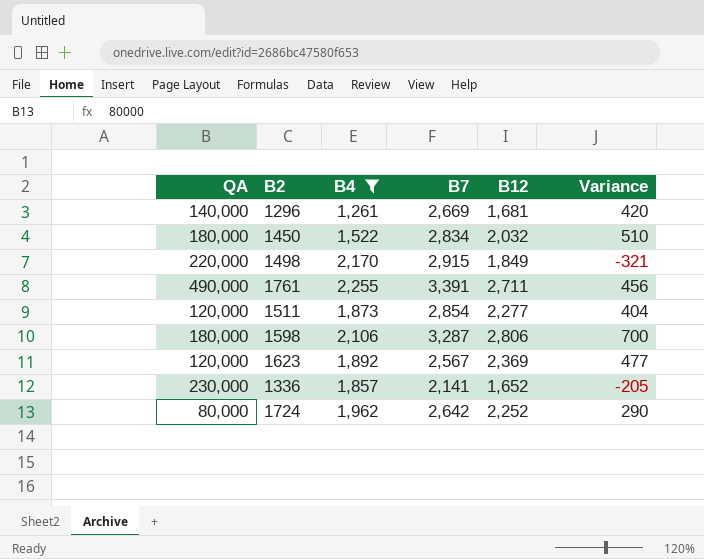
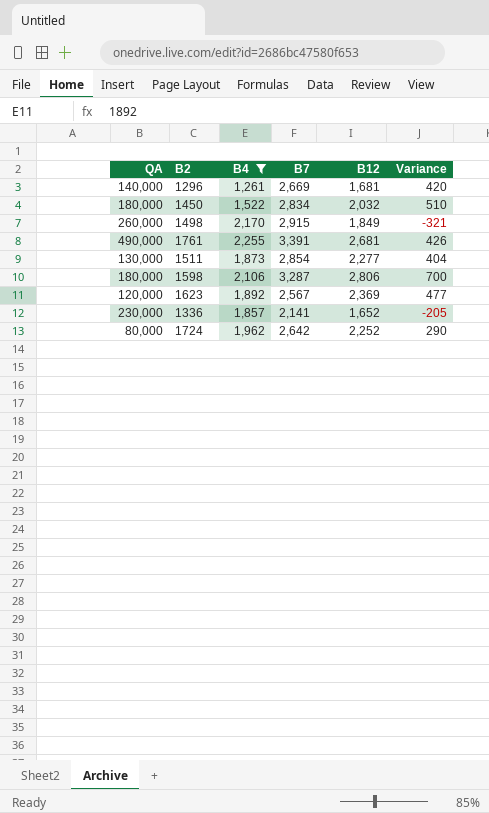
1498 | QA: 220,000 -> 260,000
1761 | B12: 2,711 -> 2,681
1761 | Variance: 456 -> 426
1511 | QA: 120,000 -> 130,000

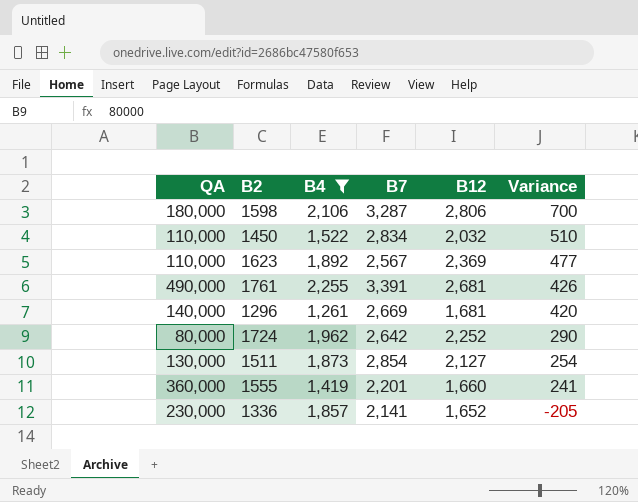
row order: none -> Variance descending
row 1498: 260,000 | 2,170 | 2,915 | 1,849 | -321 -> none
1450 | QA: 180,000 -> 110,000
1623 | QA: 120,000 -> 110,000
1511 | B12: 2,277 -> 2,127
1511 | Variance: 404 -> 254
row 1555: none -> 360,000 | 1,419 | 2,201 | 1,660 | 241

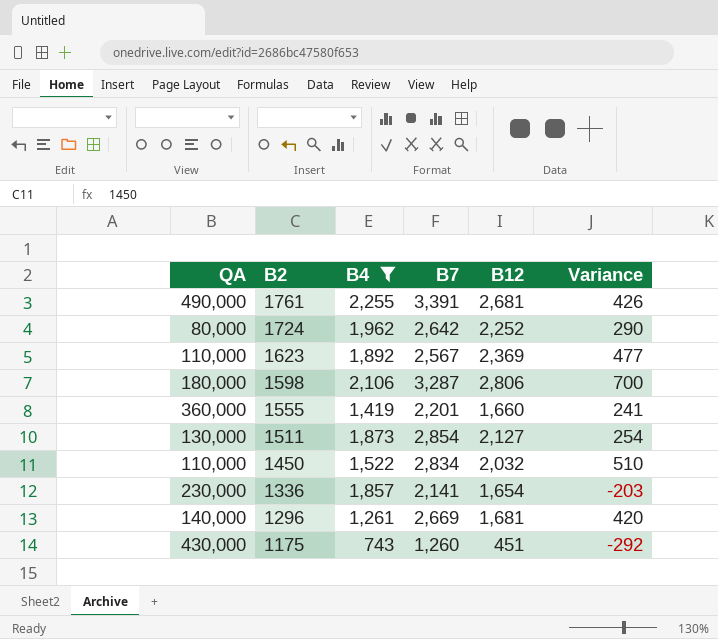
row order: Variance descending -> B2 descending
1336 | B12: 1,652 -> 1,654
1336 | Variance: -205 -> -203
row 1175: none -> 430,000 | 743 | 1,260 | 451 | -292

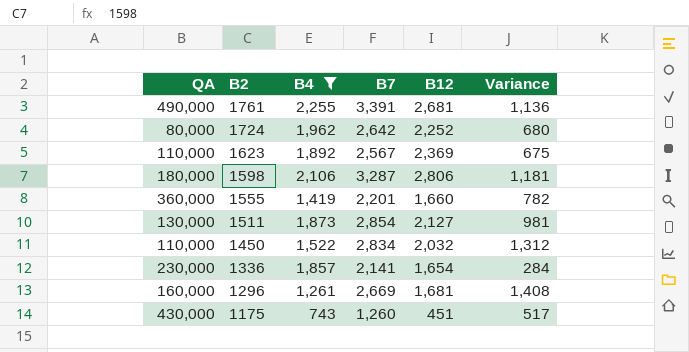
column Variance | formula: [B12] - [B4] -> [B7] - [B4]
1296 | QA: 140,000 -> 160,000

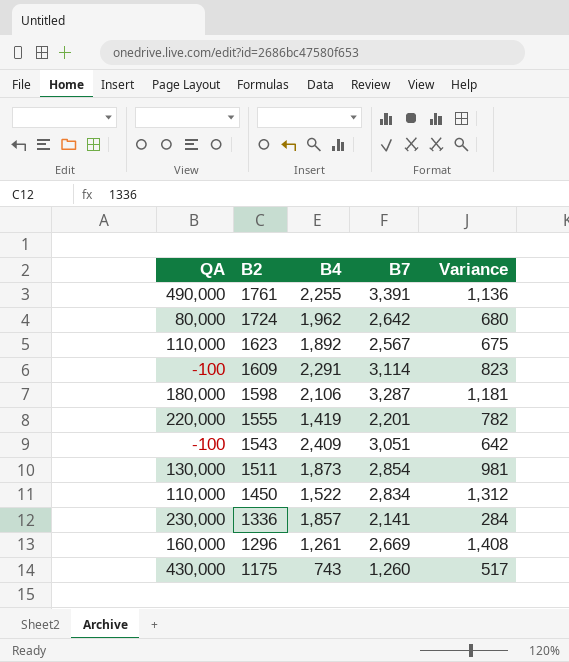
filter: B4 <= 2,255 -> none
column B12 | position: 5 -> none
1555 | QA: 360,000 -> 220,000

